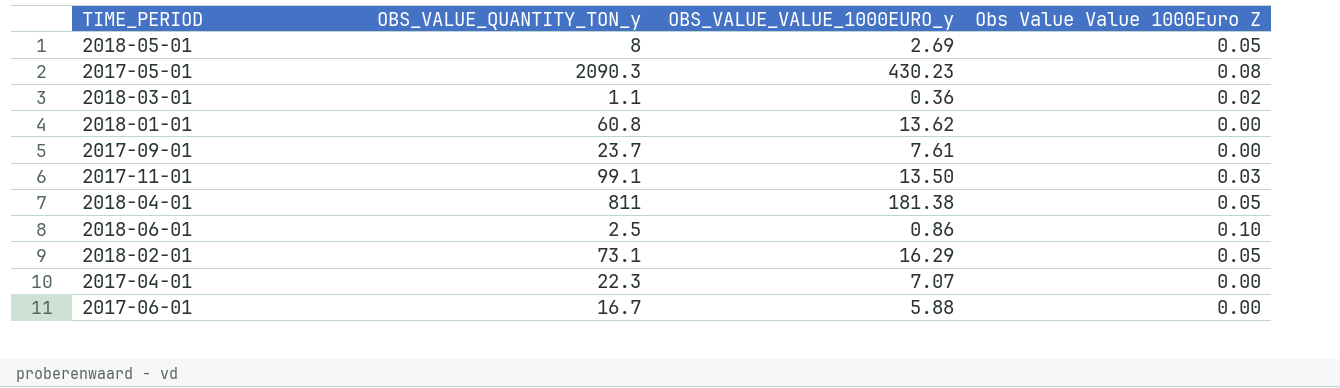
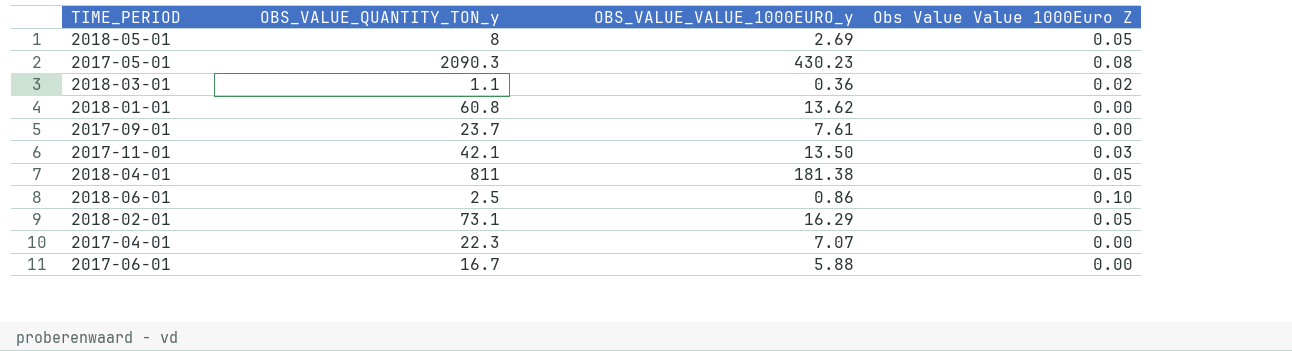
2017-11-01 | OBS_VALUE_QUANTITY_TON_y: 99.1 -> 42.1

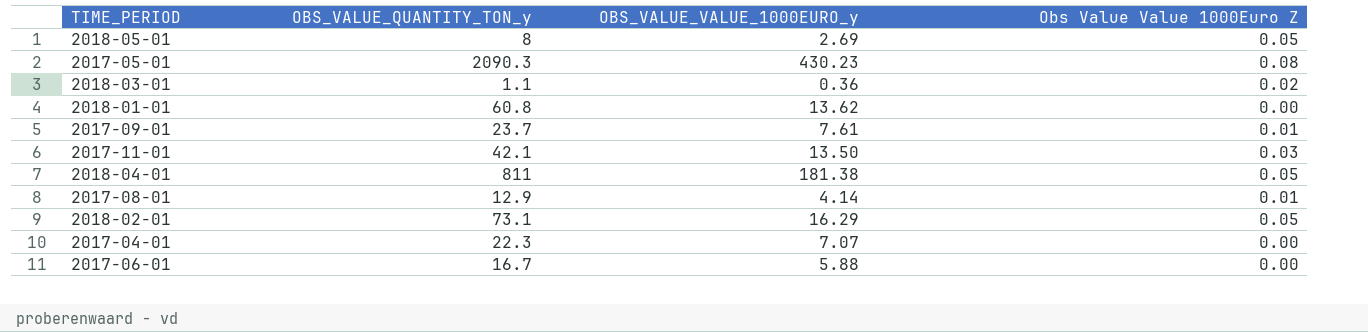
row 2018-06-01: 2.5 | 0.86 | 0.10 -> none
2017-09-01 | Obs Value Value 1000Euro Z: 0.00 -> 0.01
row 2017-08-01: none -> 12.9 | 4.14 | 0.01

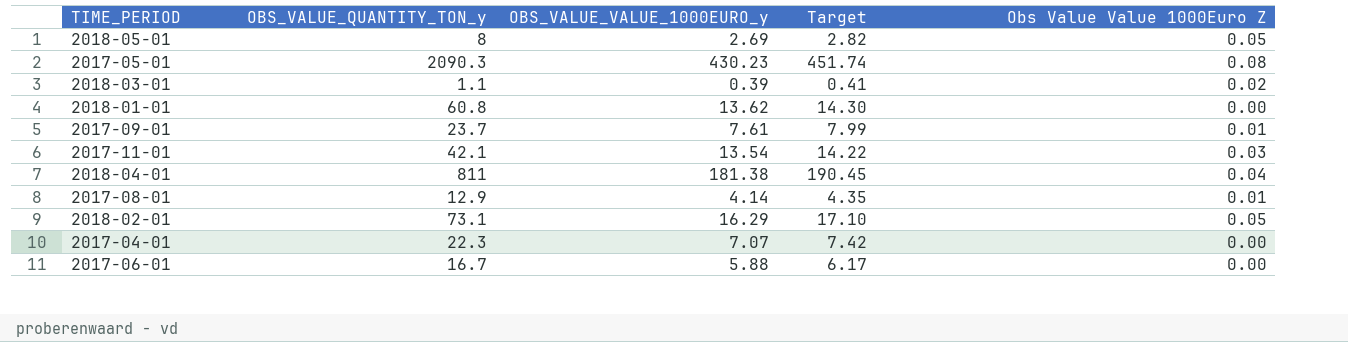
column Target | formula: none -> [OBS_VALUE_VALUE_1000EURO_y] * 1.05
2018-03-01 | OBS_VALUE_VALUE_1000EURO_y: 0.36 -> 0.39
2017-11-01 | OBS_VALUE_VALUE_1000EURO_y: 13.50 -> 13.54
2018-04-01 | Obs Value Value 1000Euro Z: 0.05 -> 0.04

